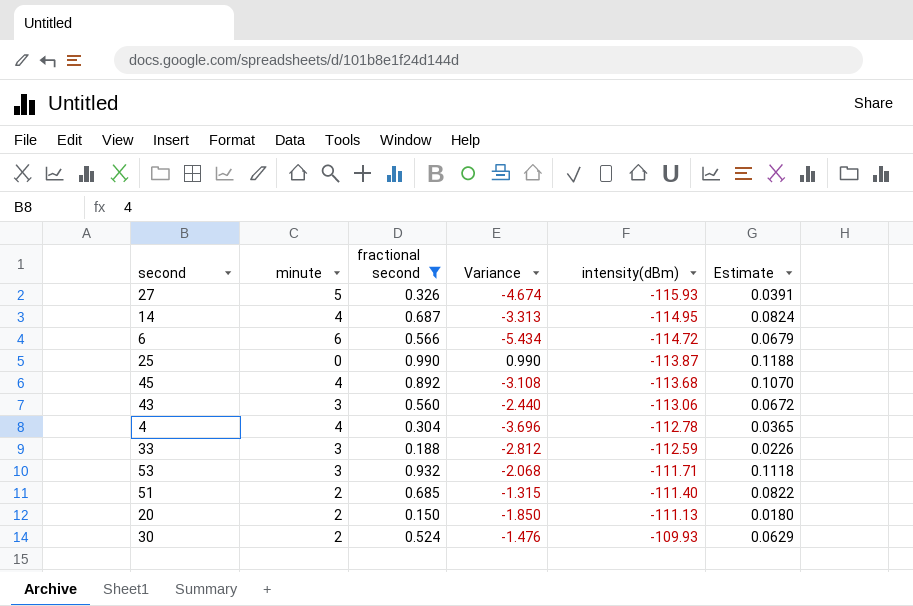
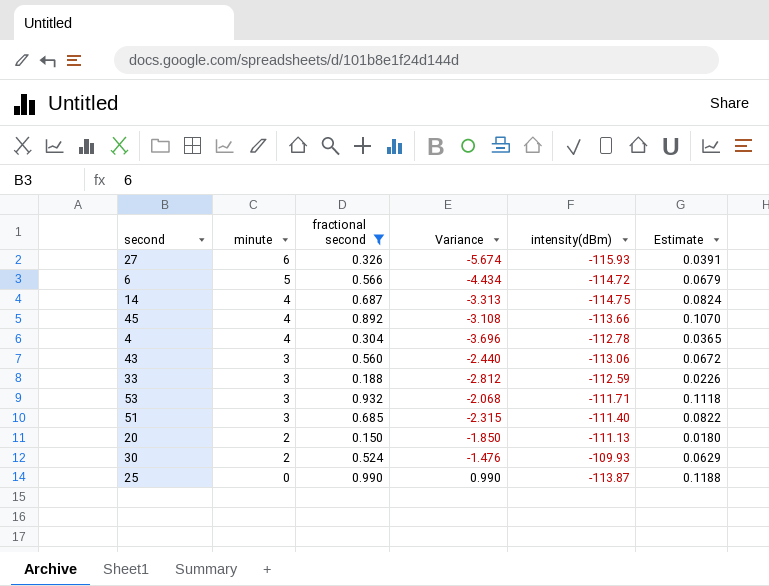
row order: intensity(dBm) ascending -> minute descending
27 | minute: 5 -> 6
27 | Variance: -4.674 -> -5.674
6 | minute: 6 -> 5
6 | Variance: -5.434 -> -4.434
14 | intensity(dBm): -114.95 -> -114.75
45 | intensity(dBm): -113.68 -> -113.66
51 | minute: 2 -> 3
51 | Variance: -1.315 -> -2.315

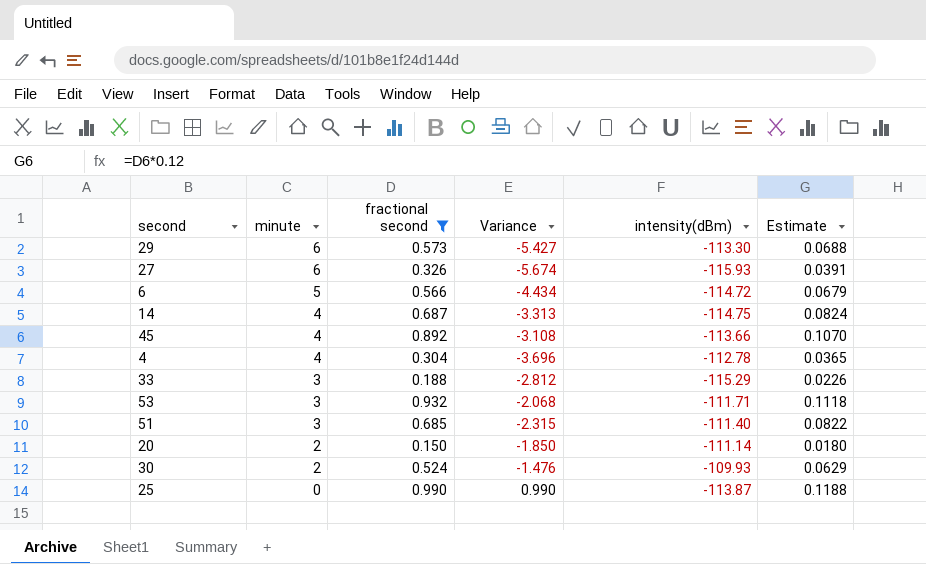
row 43: 3 | 0.560 | -2.440 | -113.06 | 0.0672 -> none
row 29: none -> 6 | 0.573 | -5.427 | -113.30 | 0.0688
33 | intensity(dBm): -112.59 -> -115.29
20 | intensity(dBm): -111.13 -> -111.14

